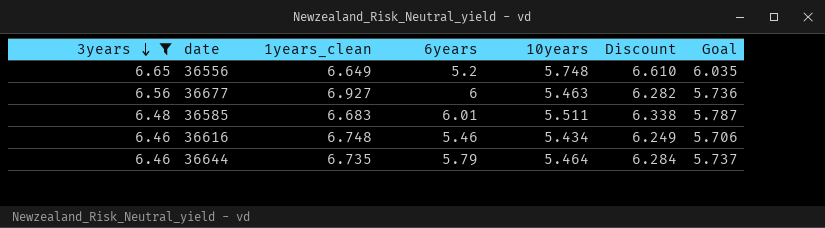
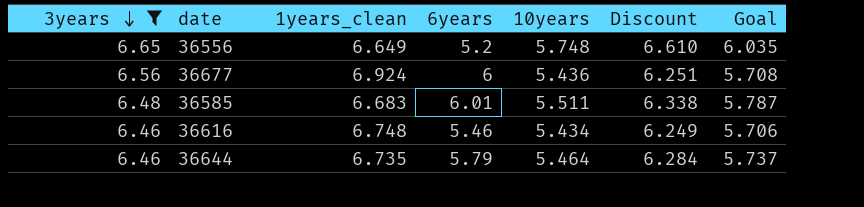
36677 | 1years_clean: 6.927 -> 6.924
36677 | 10years: 5.463 -> 5.436
36677 | Discount: 6.282 -> 6.251
36677 | Goal: 5.736 -> 5.708

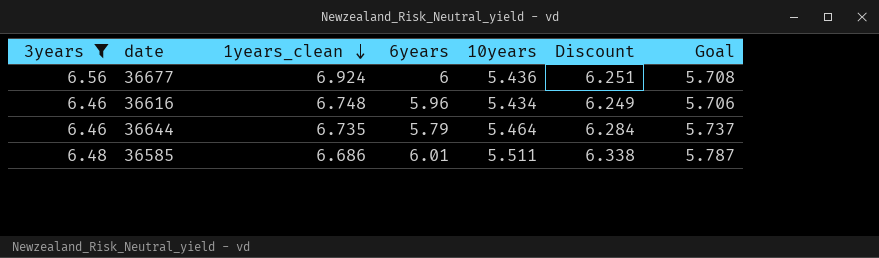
row order: 3years descending -> 1years_clean descending
row 36556: 6.65 | 6.649 | 5.2 | 5.748 | 6.610 | 6.035 -> none
36616 | 6years: 5.46 -> 5.96
36585 | 1years_clean: 6.683 -> 6.686

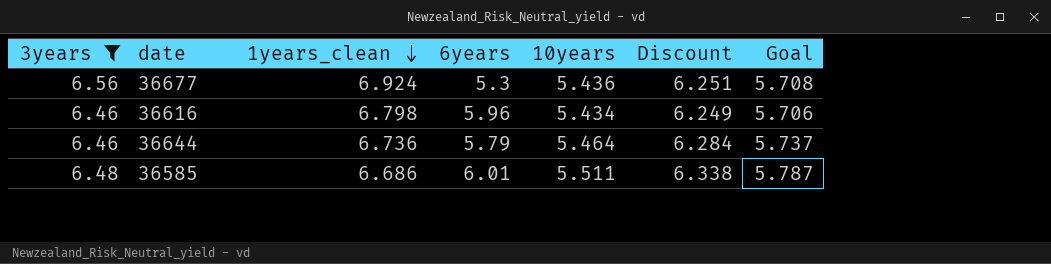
36677 | 6years: 6 -> 5.3
36616 | 1years_clean: 6.748 -> 6.798
36644 | 1years_clean: 6.735 -> 6.736

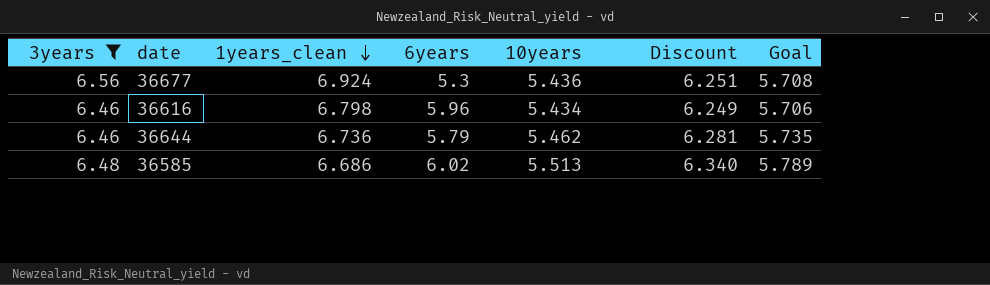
36644 | 10years: 5.464 -> 5.462
36644 | Discount: 6.284 -> 6.281
36644 | Goal: 5.737 -> 5.735
36585 | 6years: 6.01 -> 6.02
36585 | 10years: 5.511 -> 5.513
36585 | Discount: 6.338 -> 6.340
36585 | Goal: 5.787 -> 5.789

